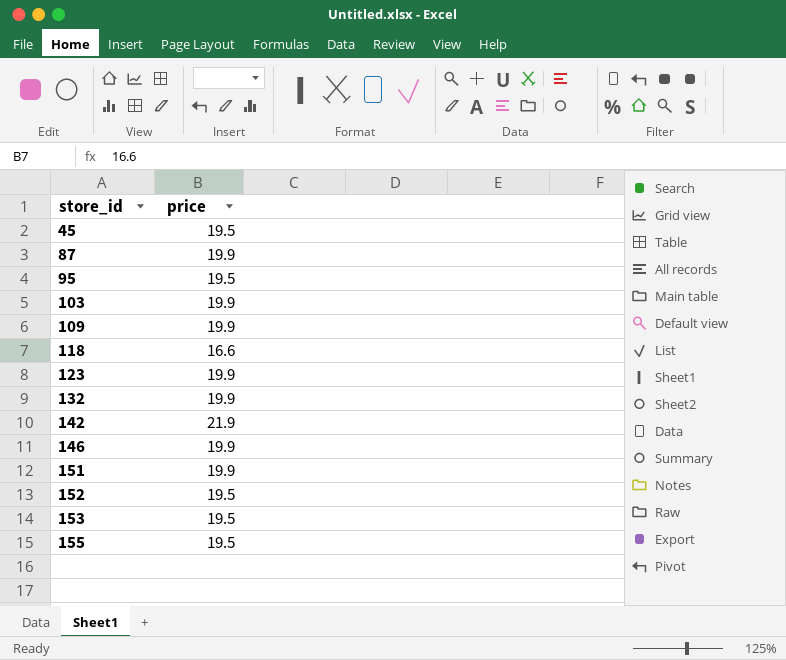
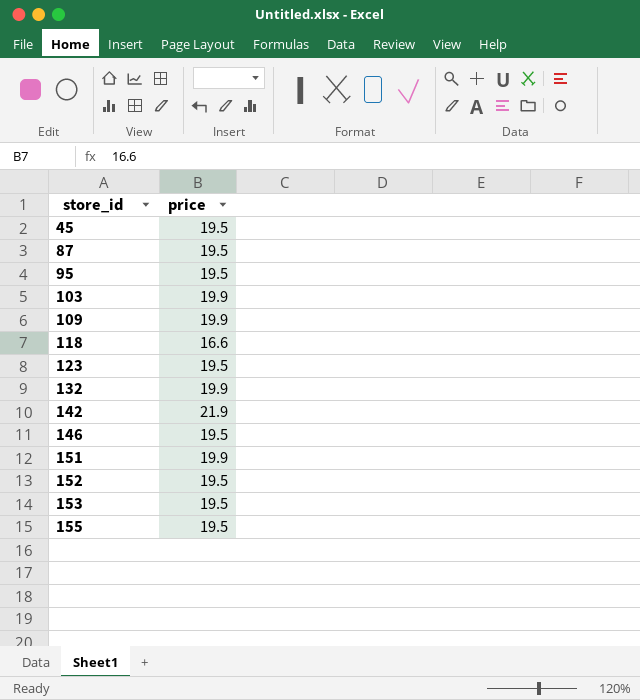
87 | price: 19.9 -> 19.5
123 | price: 19.9 -> 19.5
146 | price: 19.9 -> 19.5

